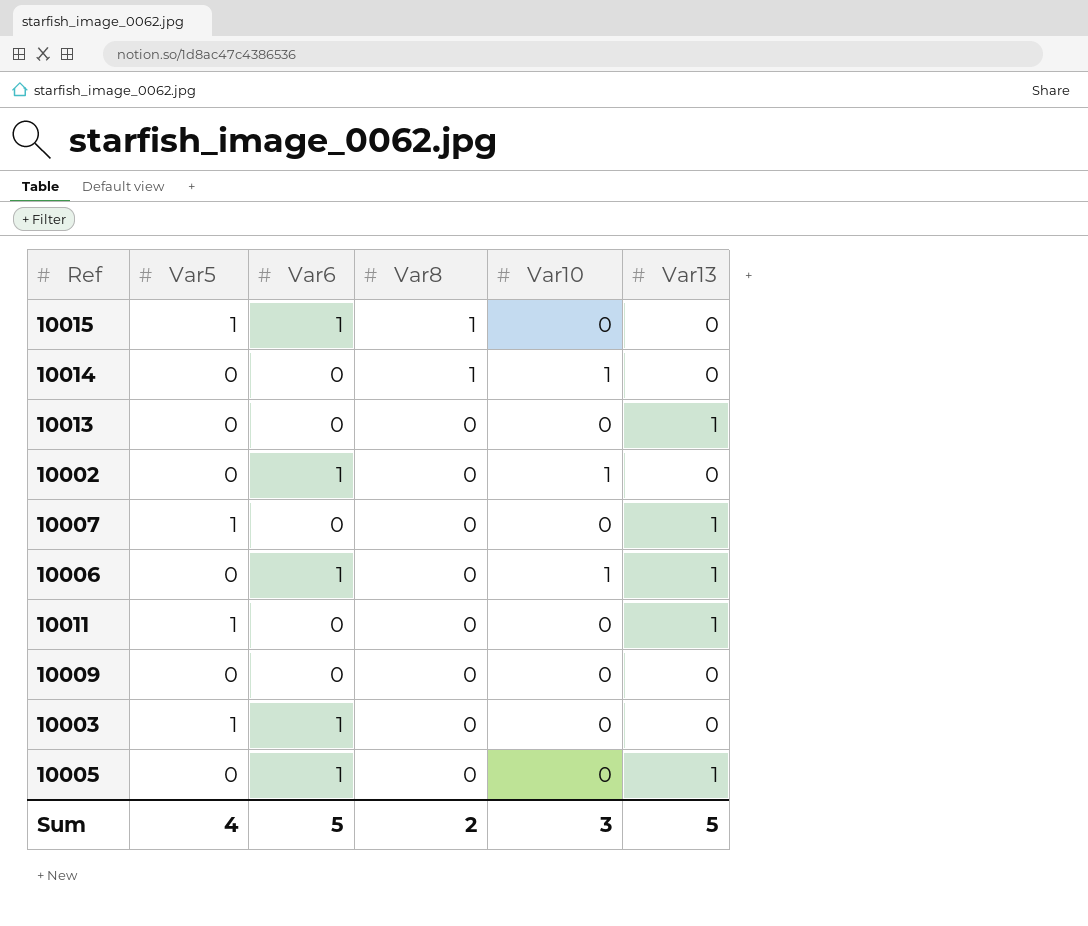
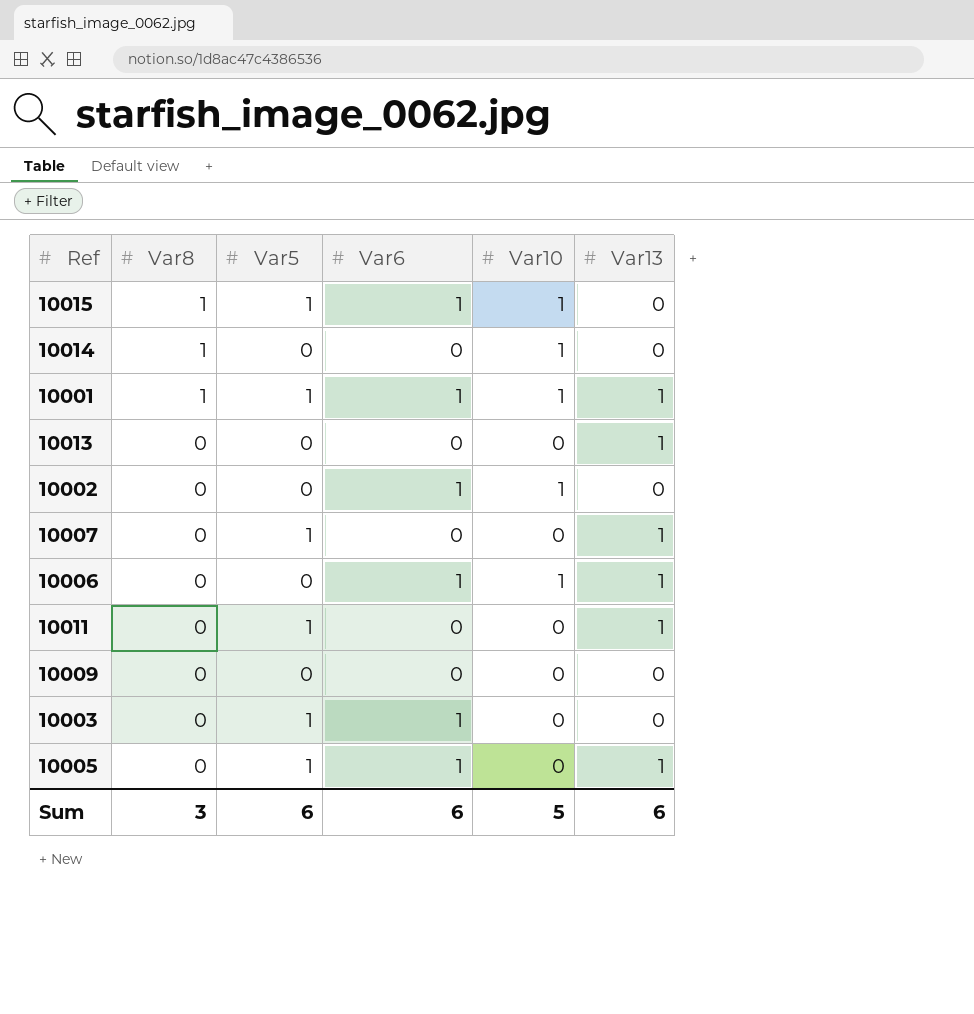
column Var8 | position: 4 -> 2
10015 | Var10: 0 -> 1
row 10001: none -> 1 | 1 | 1 | 1 | 1
10005 | Var5: 0 -> 1
Sum | Var8: 2 -> 3
Sum | Var5: 4 -> 6
Sum | Var6: 5 -> 6
Sum | Var10: 3 -> 5
Sum | Var13: 5 -> 6

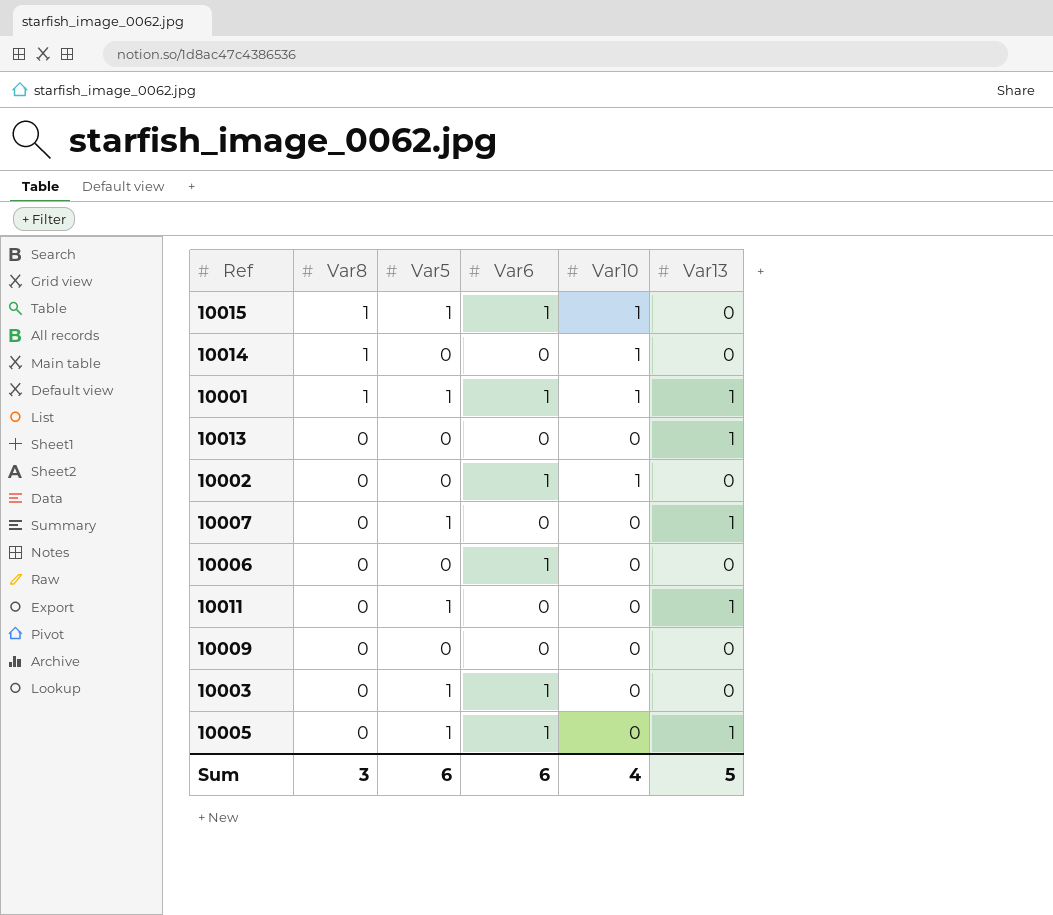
10006 | Var10: 1 -> 0
10006 | Var13: 1 -> 0
Sum | Var10: 5 -> 4
Sum | Var13: 6 -> 5

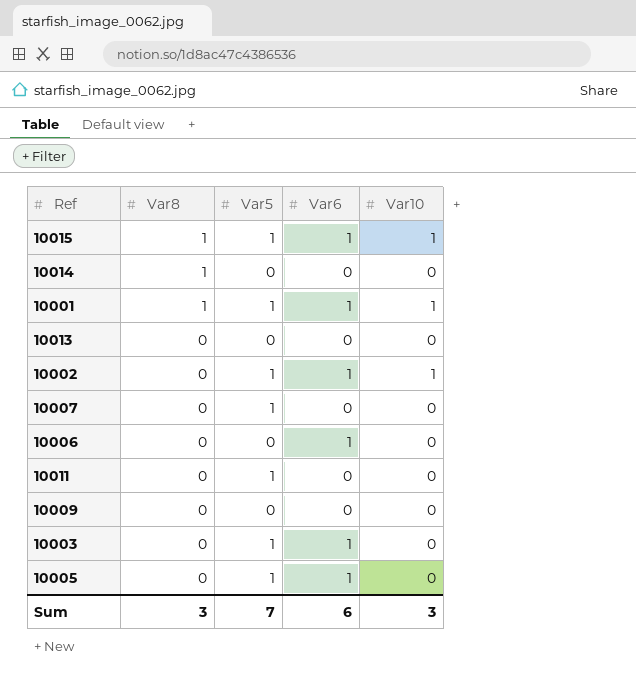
column Var13 | position: 6 -> none
10014 | Var10: 1 -> 0
10002 | Var5: 0 -> 1
Sum | Var5: 6 -> 7
Sum | Var10: 4 -> 3

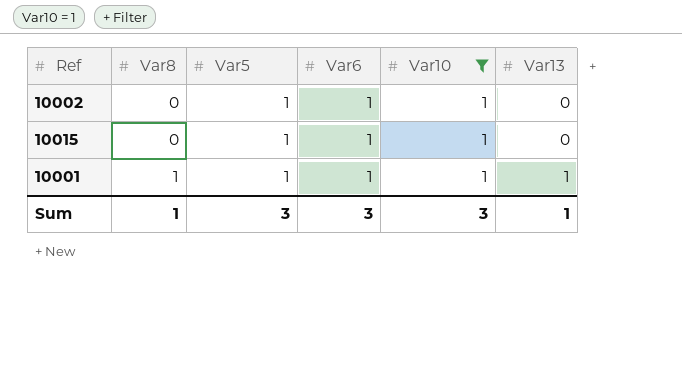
filter: none -> Var10 = 1
row order: Var8 descending -> Var8 ascending
column Var13 | position: none -> 6
10015 | Var8: 1 -> 0
Sum | Var8: 3 -> 1
Sum | Var5: 7 -> 3
Sum | Var6: 6 -> 3

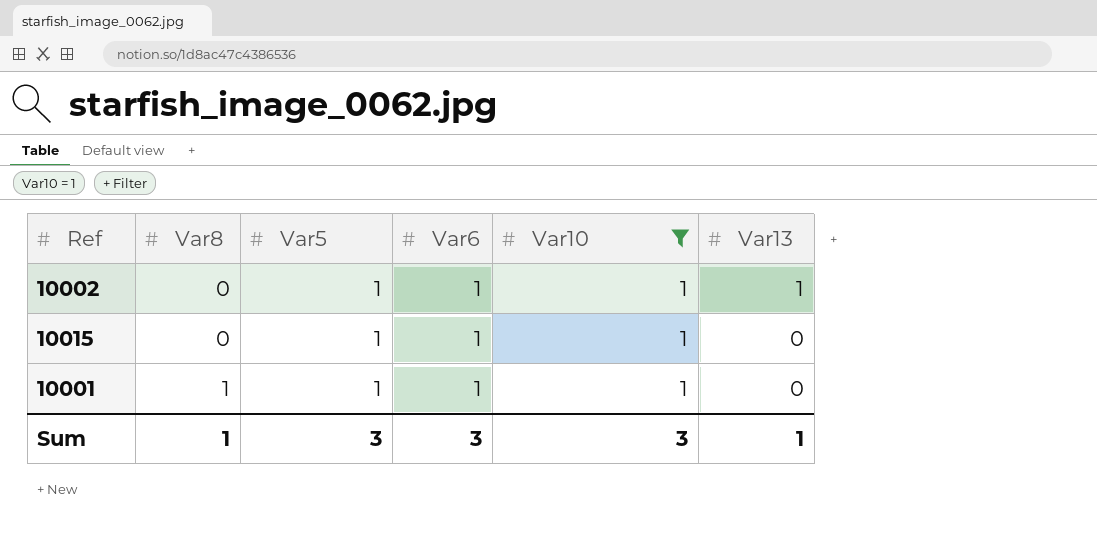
10002 | Var13: 0 -> 1
10001 | Var13: 1 -> 0

